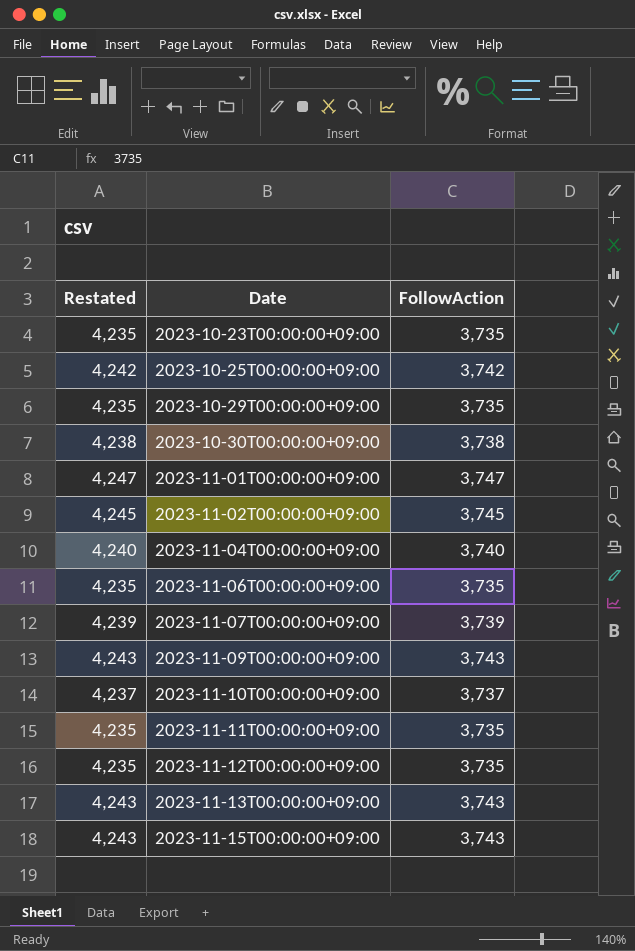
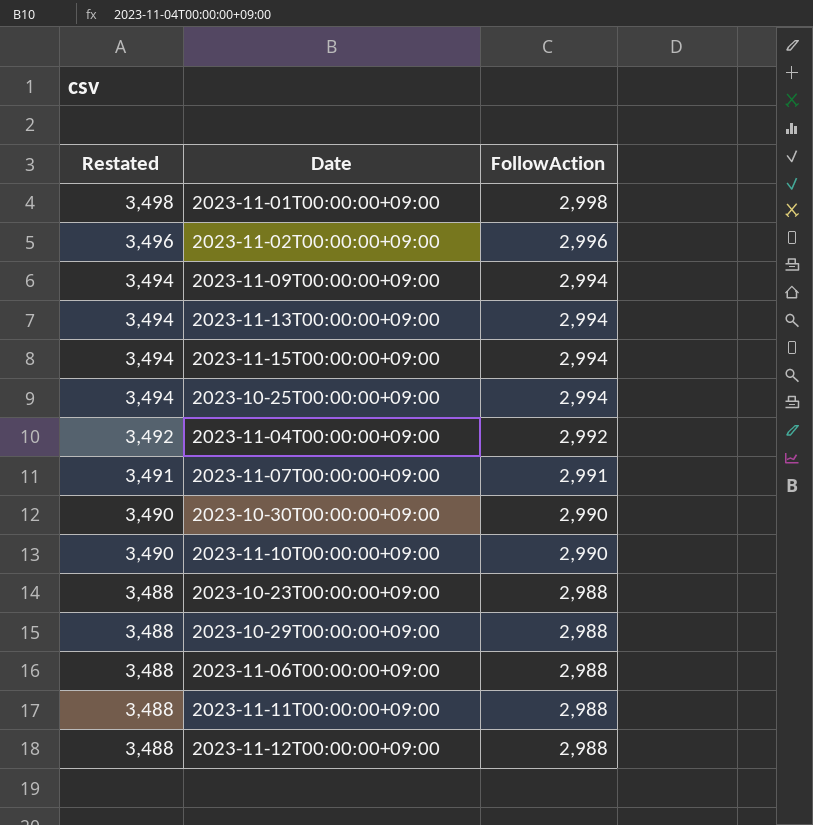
row order: Date ascending -> Restated descending
2023-11-01T00:00:00+09:00 | Restated: 4,247 -> 3,498
2023-11-01T00:00:00+09:00 | FollowAction: 3,747 -> 2,998
2023-11-02T00:00:00+09:00 | Restated: 4,245 -> 3,496
2023-11-02T00:00:00+09:00 | FollowAction: 3,745 -> 2,996
2023-11-09T00:00:00+09:00 | Restated: 4,243 -> 3,494
2023-11-09T00:00:00+09:00 | FollowAction: 3,743 -> 2,994
2023-11-13T00:00:00+09:00 | Restated: 4,243 -> 3,494
2023-11-13T00:00:00+09:00 | FollowAction: 3,743 -> 2,994
2023-11-15T00:00:00+09:00 | Restated: 4,243 -> 3,494
2023-11-15T00:00:00+09:00 | FollowAction: 3,743 -> 2,994
2023-10-25T00:00:00+09:00 | Restated: 4,242 -> 3,494
2023-10-25T00:00:00+09:00 | FollowAction: 3,742 -> 2,994
2023-11-04T00:00:00+09:00 | Restated: 4,240 -> 3,492
2023-11-04T00:00:00+09:00 | FollowAction: 3,740 -> 2,992
2023-11-07T00:00:00+09:00 | Restated: 4,239 -> 3,491
2023-11-07T00:00:00+09:00 | FollowAction: 3,739 -> 2,991
2023-10-30T00:00:00+09:00 | Restated: 4,238 -> 3,490
2023-10-30T00:00:00+09:00 | FollowAction: 3,738 -> 2,990
2023-11-10T00:00:00+09:00 | Restated: 4,237 -> 3,490
2023-11-10T00:00:00+09:00 | FollowAction: 3,737 -> 2,990
2023-10-23T00:00:00+09:00 | Restated: 4,235 -> 3,488
2023-10-23T00:00:00+09:00 | FollowAction: 3,735 -> 2,988
2023-10-29T00:00:00+09:00 | Restated: 4,235 -> 3,488
2023-10-29T00:00:00+09:00 | FollowAction: 3,735 -> 2,988
2023-11-06T00:00:00+09:00 | Restated: 4,235 -> 3,488
2023-11-06T00:00:00+09:00 | FollowAction: 3,735 -> 2,988
2023-11-11T00:00:00+09:00 | Restated: 4,235 -> 3,488
2023-11-11T00:00:00+09:00 | FollowAction: 3,735 -> 2,988
2023-11-12T00:00:00+09:00 | Restated: 4,235 -> 3,488
2023-11-12T00:00:00+09:00 | FollowAction: 3,735 -> 2,988

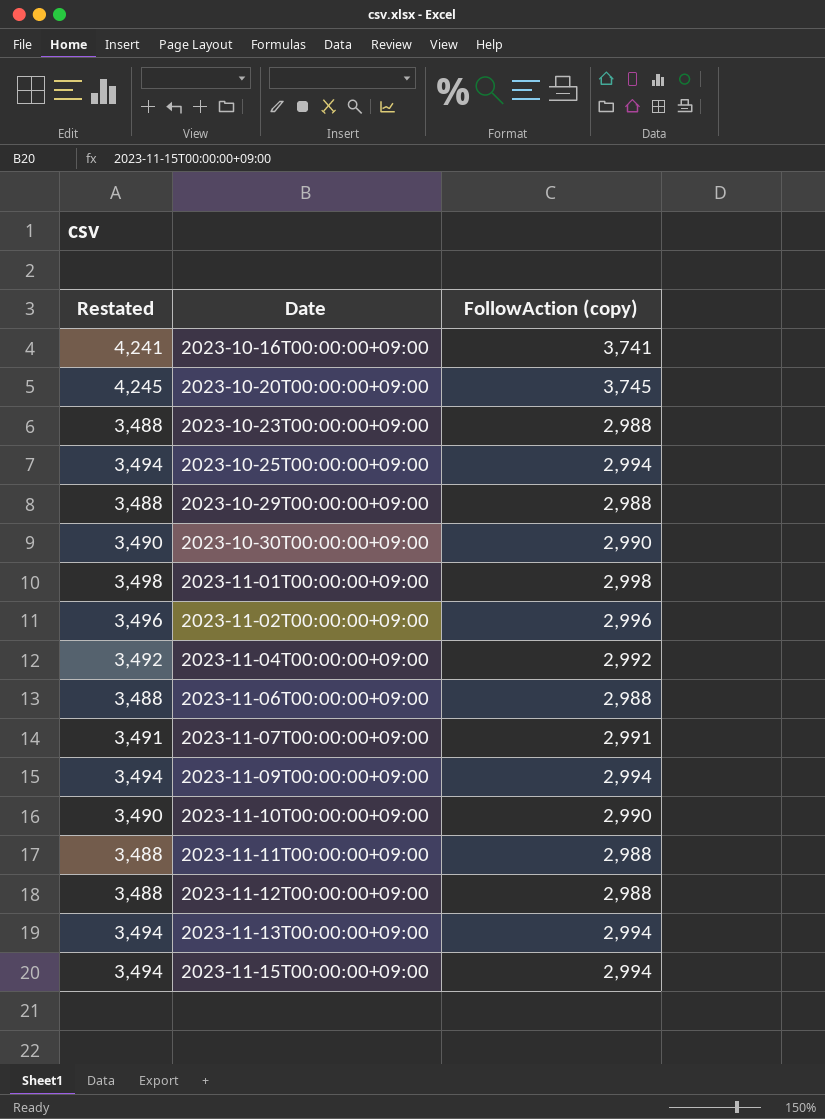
row order: Restated descending -> Date ascending
column name: FollowAction -> FollowAction (copy)
row 2023-10-16T00:00:00+09:00: none -> 4,241 | 3,741
row 2023-10-20T00:00:00+09:00: none -> 4,245 | 3,745

